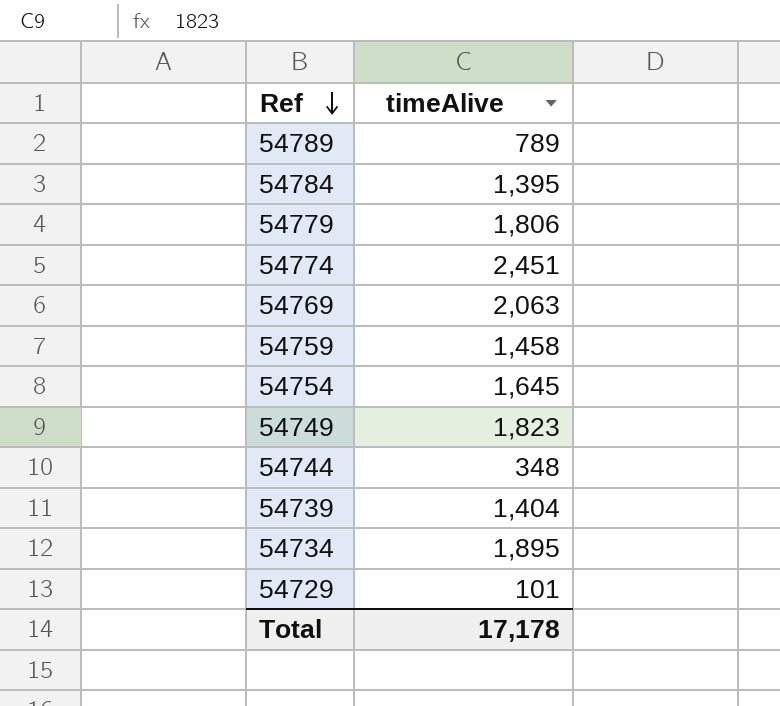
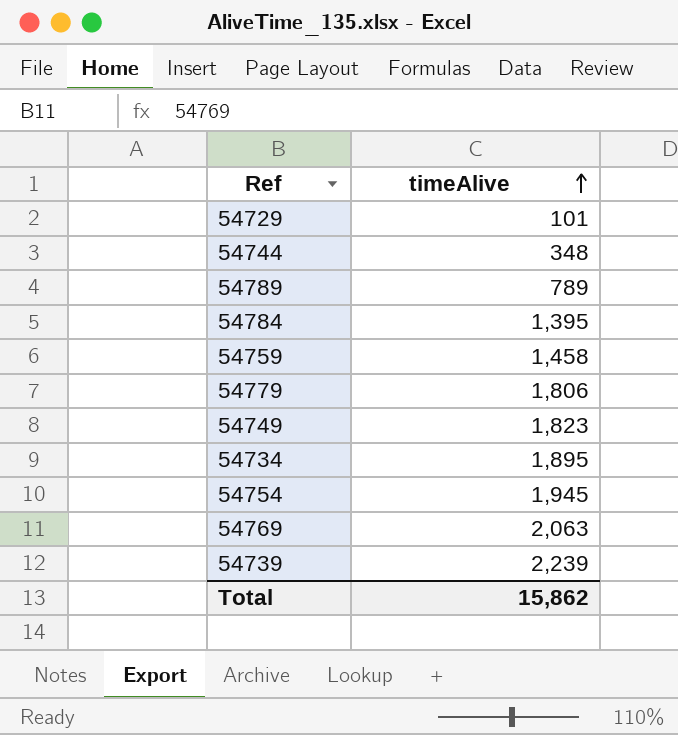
row order: Ref descending -> timeAlive ascending
row 54774: 2,451 -> none
54754 | timeAlive: 1,645 -> 1,945
54739 | timeAlive: 1,404 -> 2,239
Total | timeAlive: 17,178 -> 15,862

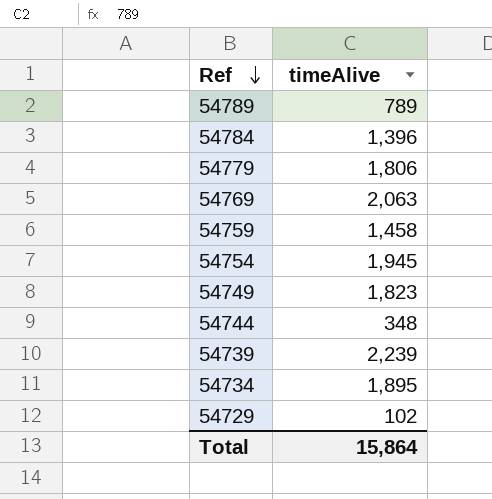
row order: timeAlive ascending -> Ref descending
54784 | timeAlive: 1,395 -> 1,396
54729 | timeAlive: 101 -> 102
Total | timeAlive: 15,862 -> 15,864

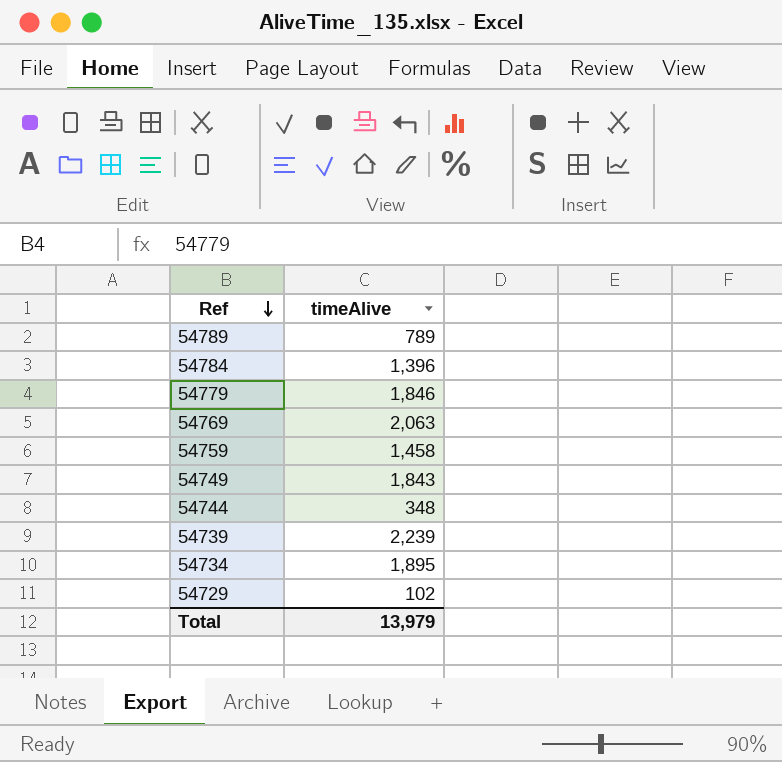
row 54754: 1,945 -> none
54779 | timeAlive: 1,806 -> 1,846
54749 | timeAlive: 1,823 -> 1,843
Total | timeAlive: 15,864 -> 13,979

